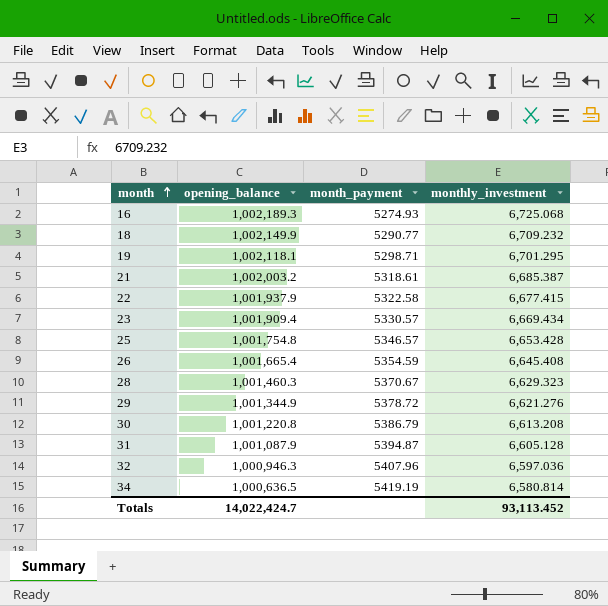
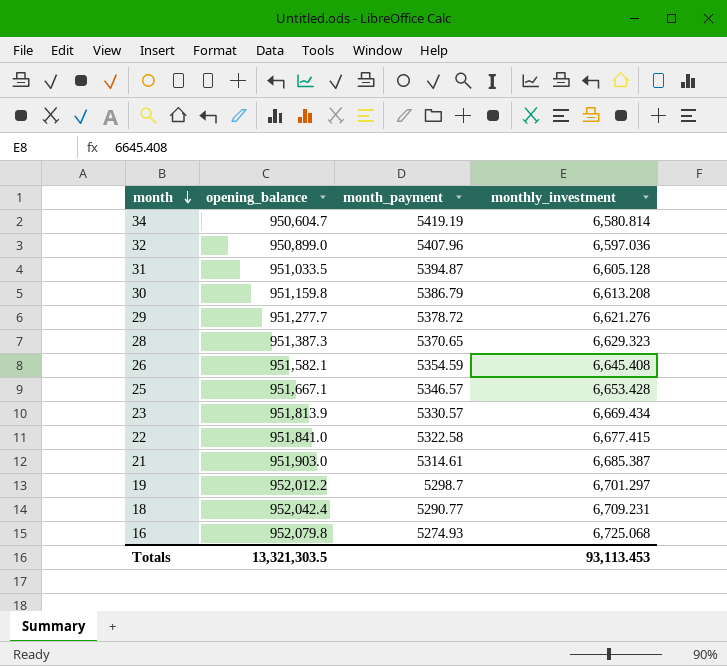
row order: month ascending -> month descending
34 | opening_balance: 1,000,636.5 -> 950,604.7
32 | opening_balance: 1,000,946.3 -> 950,899.0
31 | opening_balance: 1,001,087.9 -> 951,033.5
30 | opening_balance: 1,001,220.8 -> 951,159.8
29 | opening_balance: 1,001,344.9 -> 951,277.7
28 | opening_balance: 1,001,460.3 -> 951,387.3
28 | month_payment: 5370.67 -> 5370.65
26 | opening_balance: 1,001,665.4 -> 951,582.1
25 | opening_balance: 1,001,754.8 -> 951,667.1
23 | opening_balance: 1,001,909.4 -> 951,813.9
22 | opening_balance: 1,001,937.9 -> 951,841.0
21 | opening_balance: 1,002,003.2 -> 951,903.0
21 | month_payment: 5318.61 -> 5314.61
19 | opening_balance: 1,002,118.1 -> 952,012.2
19 | month_payment: 5298.71 -> 5298.7
19 | monthly_investment: 6,701.295 -> 6,701.297
18 | opening_balance: 1,002,149.9 -> 952,042.4
18 | monthly_investment: 6,709.232 -> 6,709.231
16 | opening_balance: 1,002,189.3 -> 952,079.8
Totals | opening_balance: 14,022,424.7 -> 13,321,303.5
Totals | monthly_investment: 93,113.452 -> 93,113.453

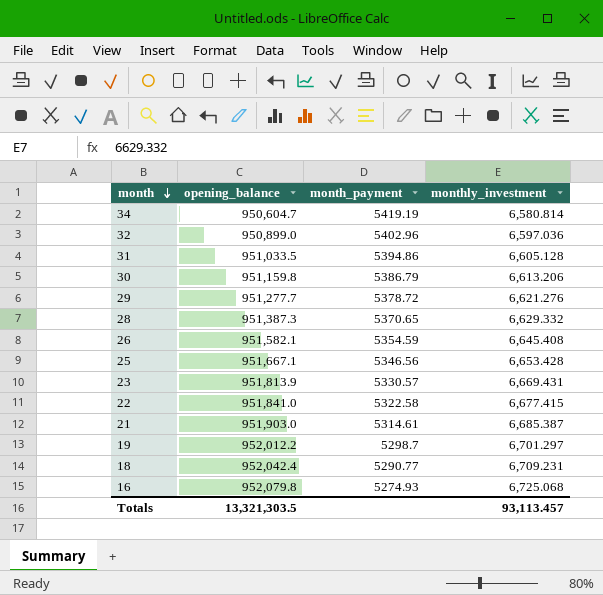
32 | month_payment: 5407.96 -> 5402.96
31 | month_payment: 5394.87 -> 5394.86
30 | monthly_investment: 6,613.208 -> 6,613.206
28 | monthly_investment: 6,629.323 -> 6,629.332
25 | month_payment: 5346.57 -> 5346.56
23 | monthly_investment: 6,669.434 -> 6,669.431
Totals | monthly_investment: 93,113.453 -> 93,113.457

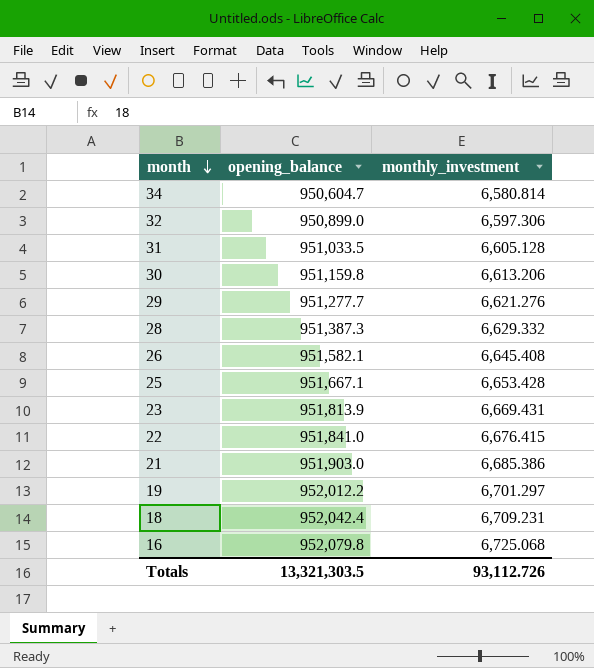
column month_payment | position: 3 -> none
32 | monthly_investment: 6,597.036 -> 6,597.306
22 | monthly_investment: 6,677.415 -> 6,676.415
21 | monthly_investment: 6,685.387 -> 6,685.386
Totals | monthly_investment: 93,113.457 -> 93,112.726

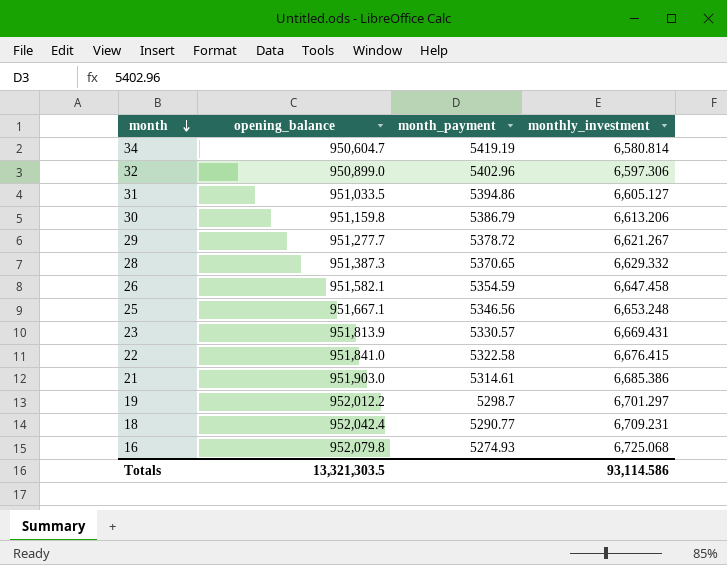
column month_payment | position: none -> 3
31 | monthly_investment: 6,605.128 -> 6,605.127
29 | monthly_investment: 6,621.276 -> 6,621.267
26 | monthly_investment: 6,645.408 -> 6,647.458
25 | monthly_investment: 6,653.428 -> 6,653.248
Totals | monthly_investment: 93,112.726 -> 93,114.586

